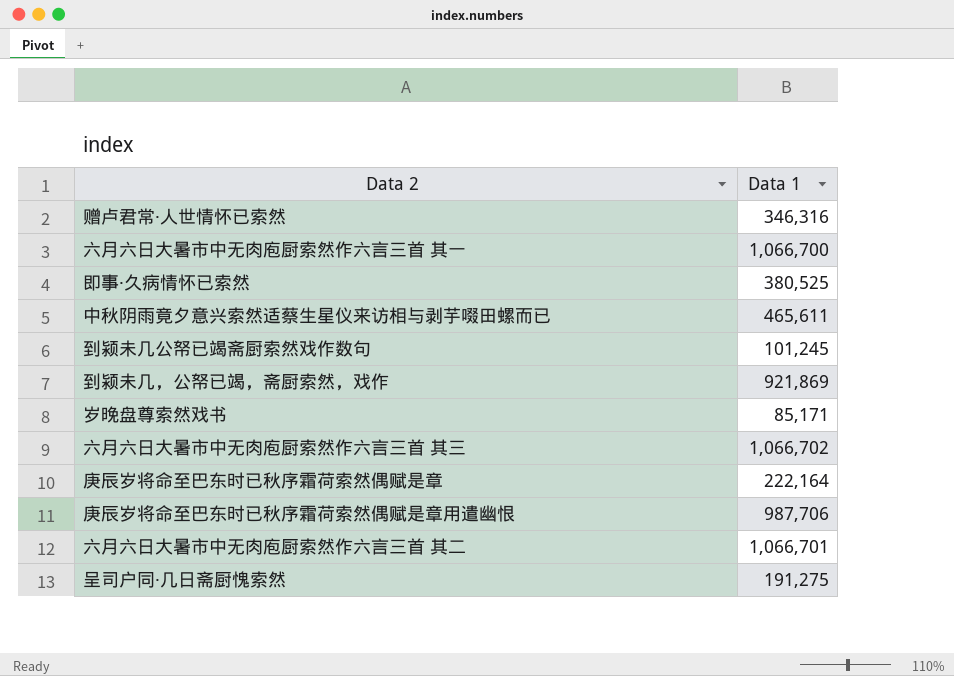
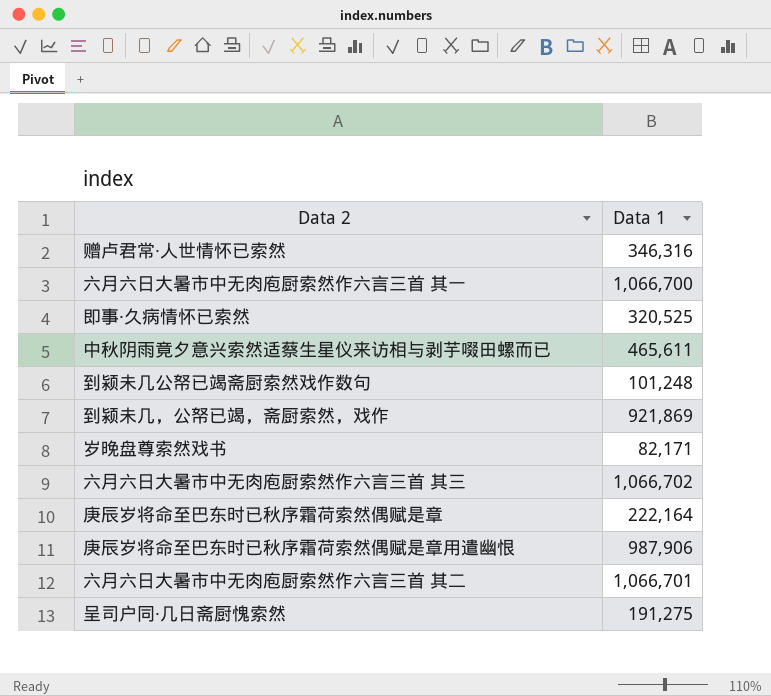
即事·久病情怀已索然 | Data 1: 380,525 -> 320,525
到颍未几公帑已竭斋厨索然戏作数句 | Data 1: 101,245 -> 101,248
岁晚盘尊索然戏书 | Data 1: 85,171 -> 82,171
庚辰岁将命至巴东时已秋序霜荷索然偶赋是章用遣幽恨 | Data 1: 987,706 -> 987,906

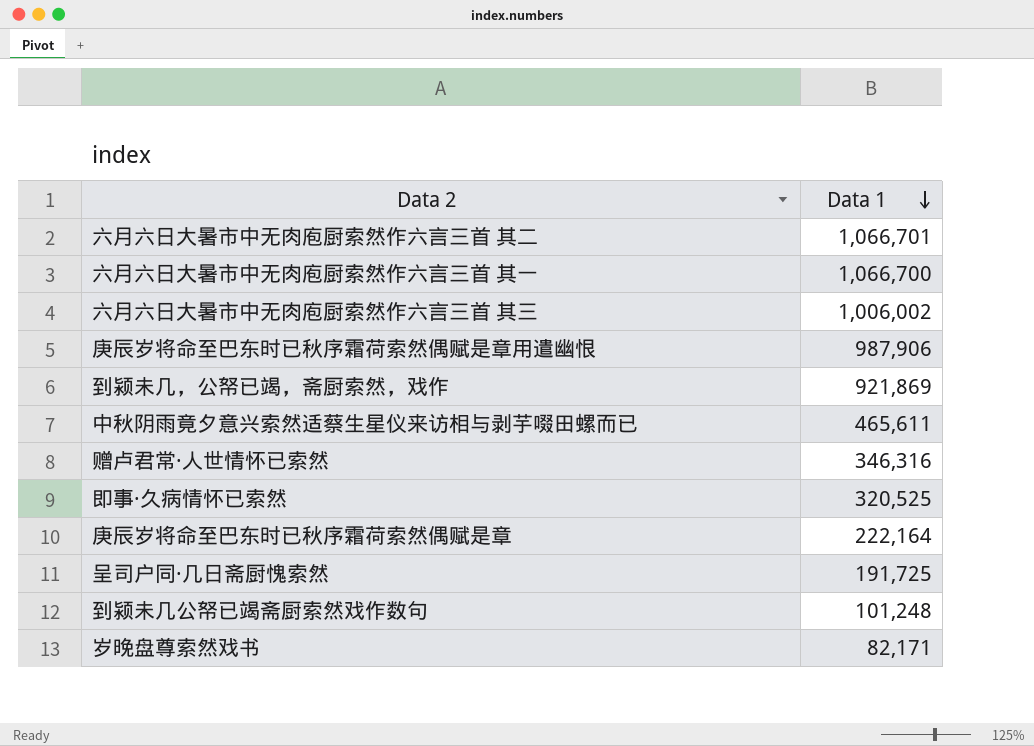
row order: none -> Data 1 descending
六月六日大暑市中无肉庖厨索然作六言三首 其三 | Data 1: 1,066,702 -> 1,006,002
呈司户同·几日斋厨愧索然 | Data 1: 191,275 -> 191,725

